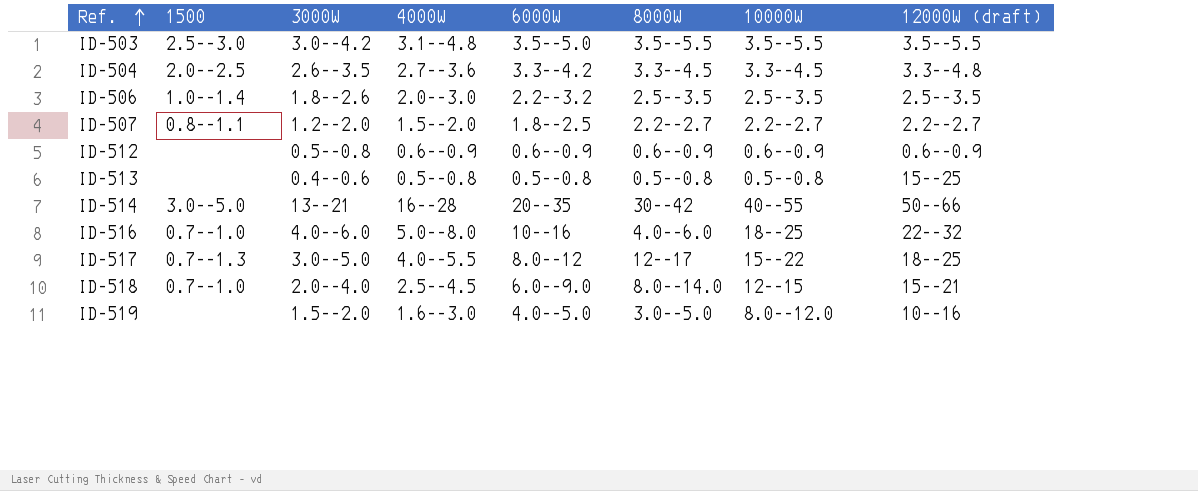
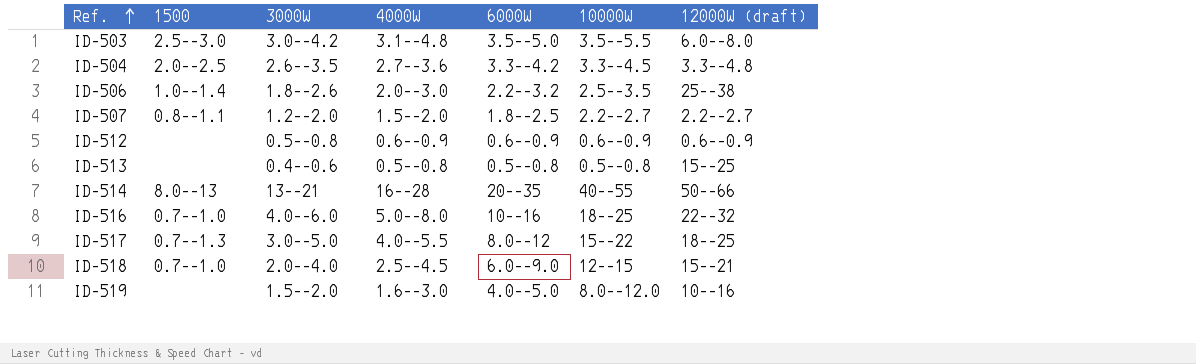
column 8000W | position: 6 -> none
ID-503 | 12000W (draft): 3.5--5.5 -> 6.0--8.0
ID-506 | 12000W (draft): 2.5--3.5 -> 25--38
ID-514 | 1500: 3.0--5.0 -> 8.0--13

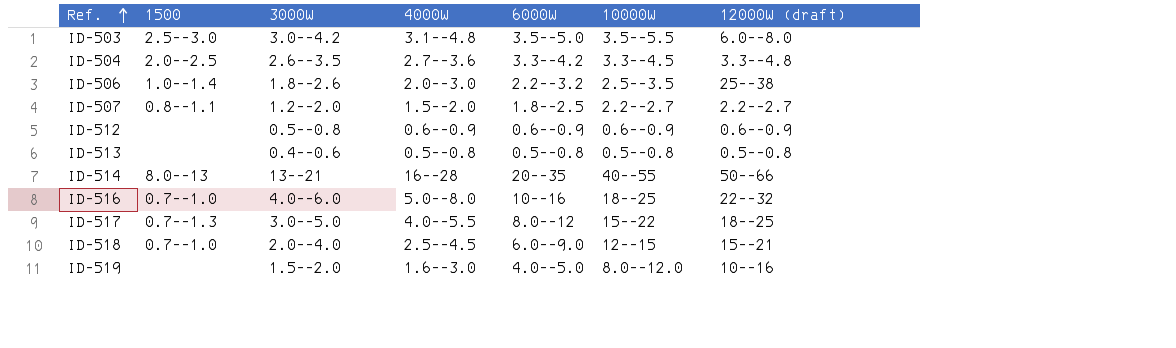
ID-513 | 12000W (draft): 15--25 -> 0.5--0.8

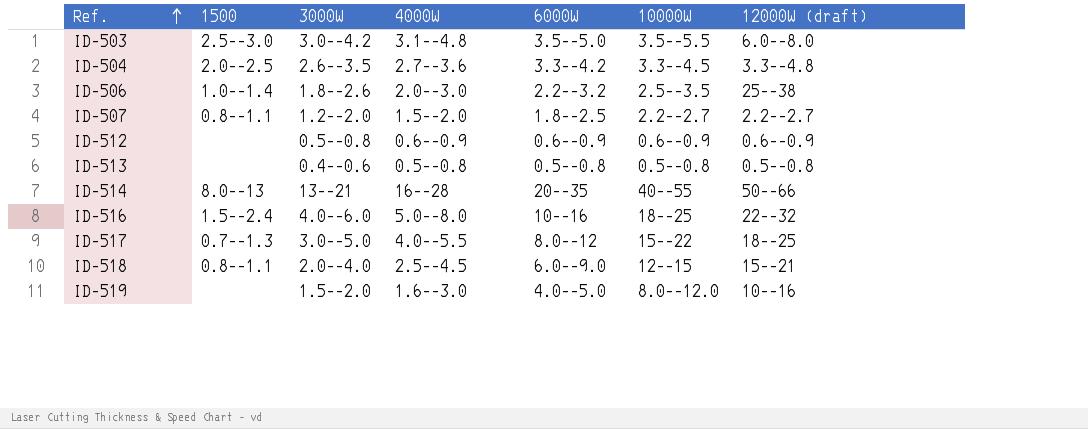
ID-516 | 1500: 0.7--1.0 -> 1.5--2.4
ID-518 | 1500: 0.7--1.0 -> 0.8--1.1

